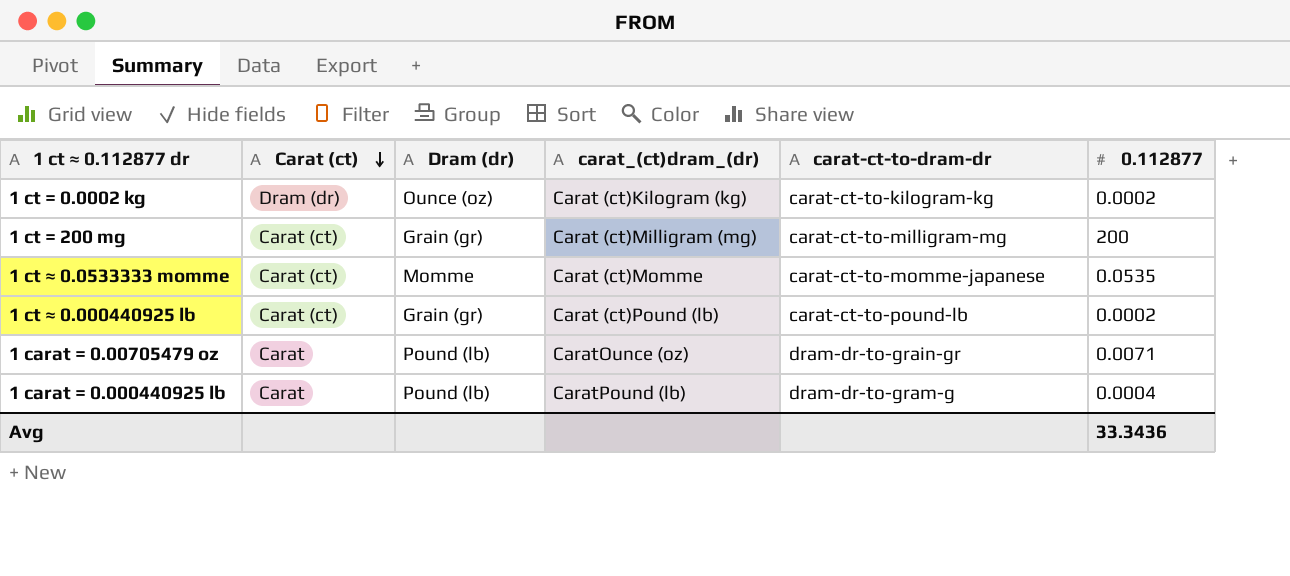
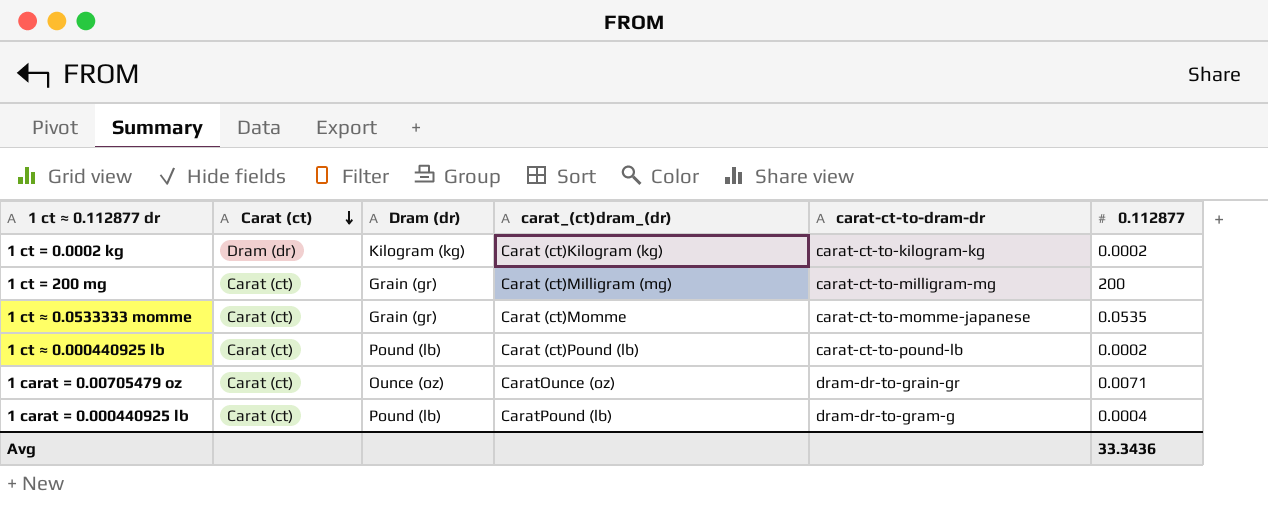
1 ct = 0.0002 kg | Dram (dr): Ounce (oz) -> Kilogram (kg)
1 ct ≈ 0.0533333 momme | Dram (dr): Momme -> Grain (gr)
1 ct ≈ 0.000440925 lb | Dram (dr): Grain (gr) -> Pound (lb)
1 carat = 0.00705479 oz | Carat (ct): Carat -> Carat (ct)
1 carat = 0.00705479 oz | Dram (dr): Pound (lb) -> Ounce (oz)
1 carat = 0.000440925 lb | Carat (ct): Carat -> Carat (ct)

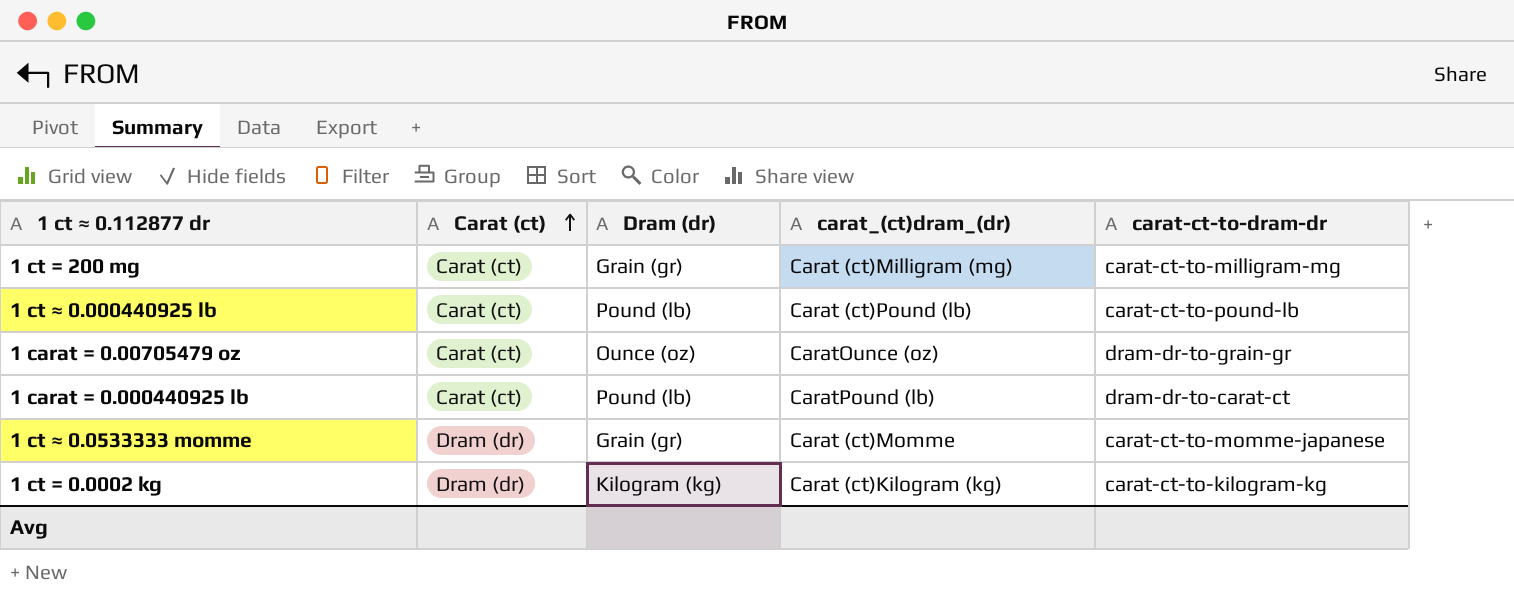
row order: Carat (ct) descending -> Carat (ct) ascending
column 0.112877 | position: 6 -> none
1 carat = 0.000440925 lb | carat-ct-to-dram-dr: dram-dr-to-gram-g -> dram-dr-to-carat-ct
1 ct ≈ 0.0533333 momme | Carat (ct): Carat (ct) -> Dram (dr)

